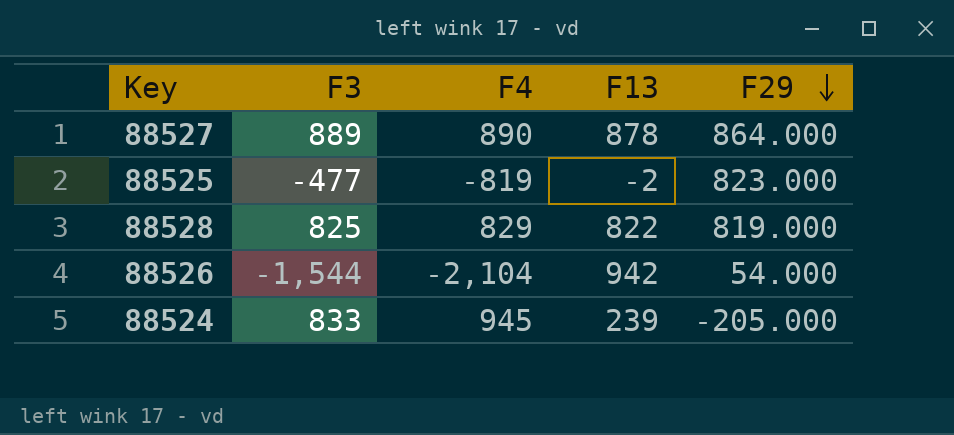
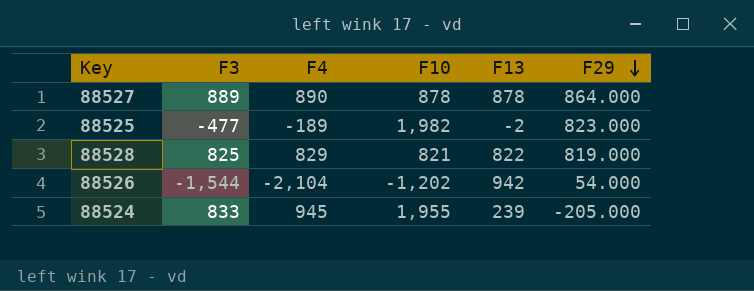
column F10 | position: none -> 4
88525 | F4: -819 -> -189

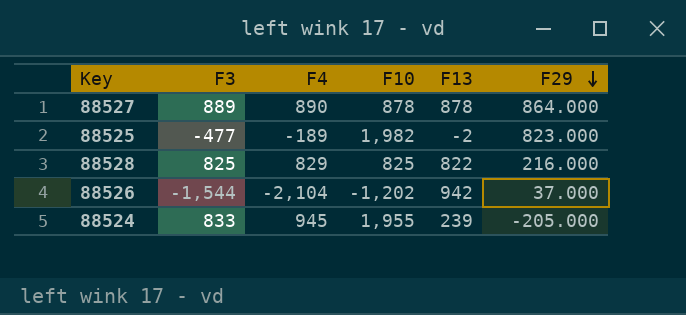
88528 | F10: 821 -> 825
88528 | F29: 819.000 -> 216.000
88526 | F29: 54.000 -> 37.000

